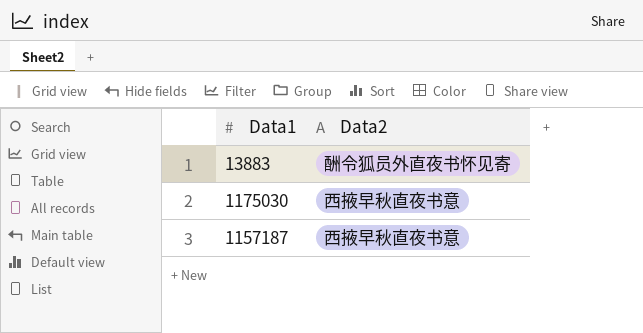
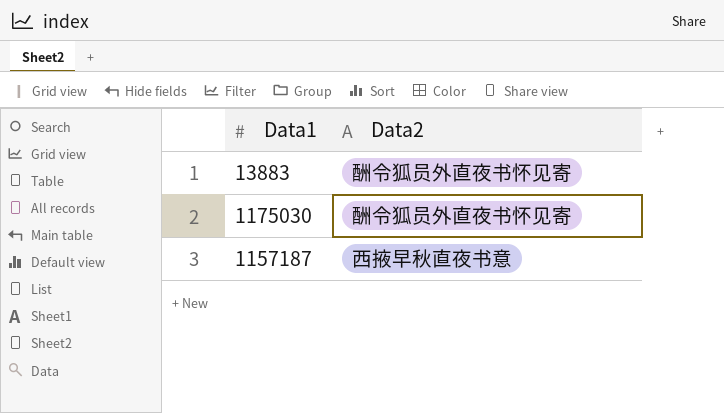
1175030 | Data2: 西掖早秋直夜书意 -> 酬令狐员外直夜书怀见寄

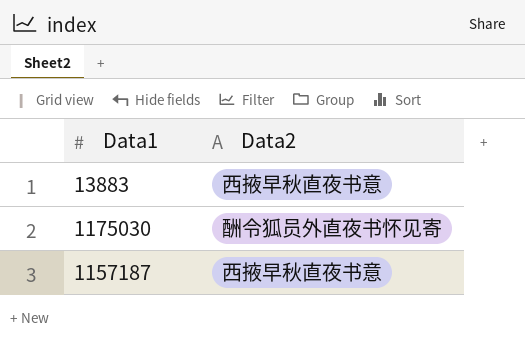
13883 | Data2: 酬令狐员外直夜书怀见寄 -> 西掖早秋直夜书意

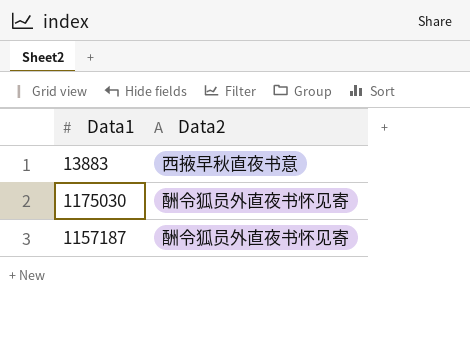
1157187 | Data2: 西掖早秋直夜书意 -> 酬令狐员外直夜书怀见寄

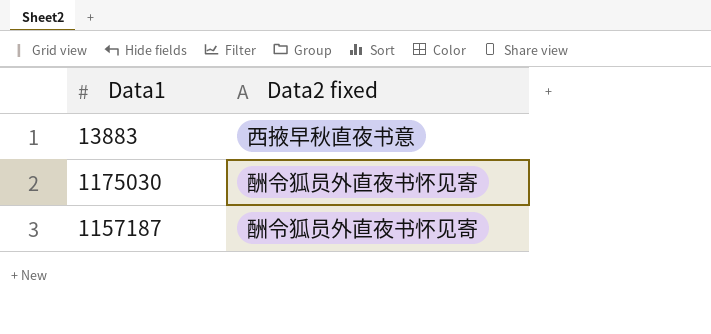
column name: Data2 -> Data2 fixed

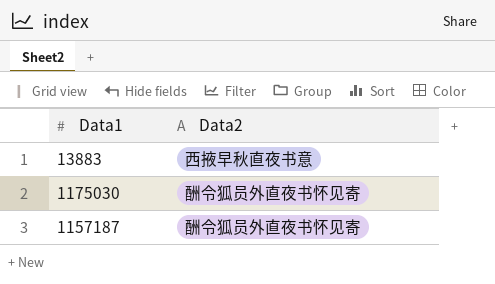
column name: Data2 fixed -> Data2

